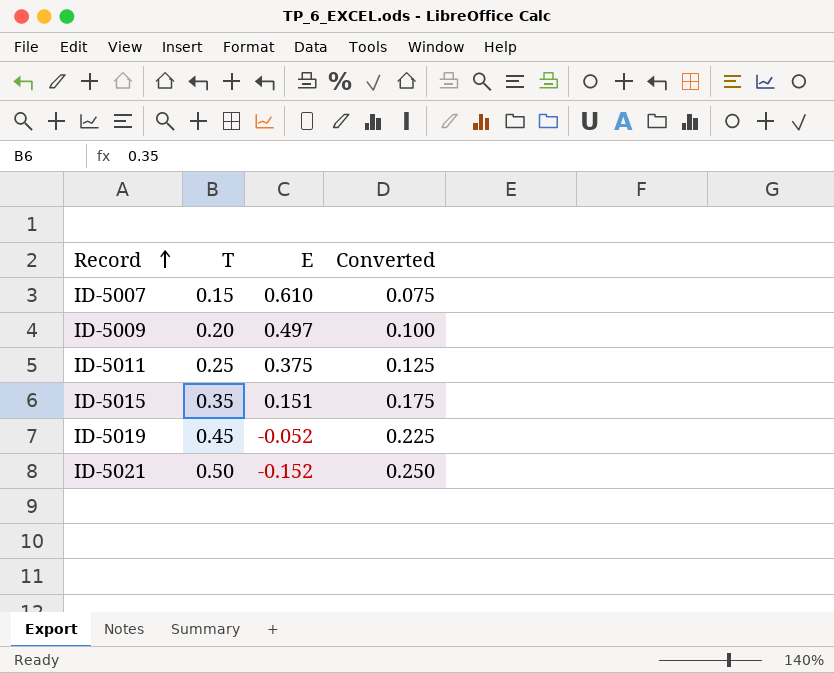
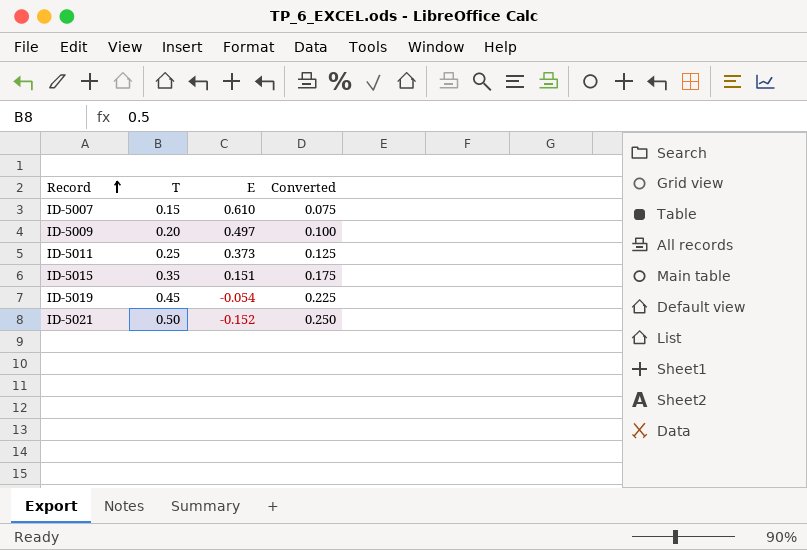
ID-5011 | E: 0.375 -> 0.373
ID-5019 | E: -0.052 -> -0.054

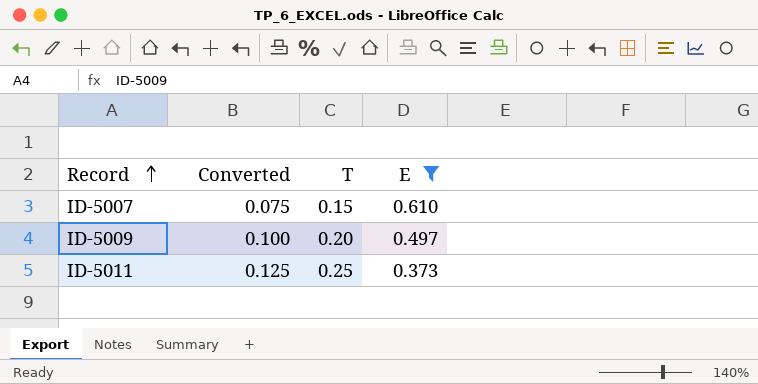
filter: none -> E >= 0.373
column Converted | position: 4 -> 2

